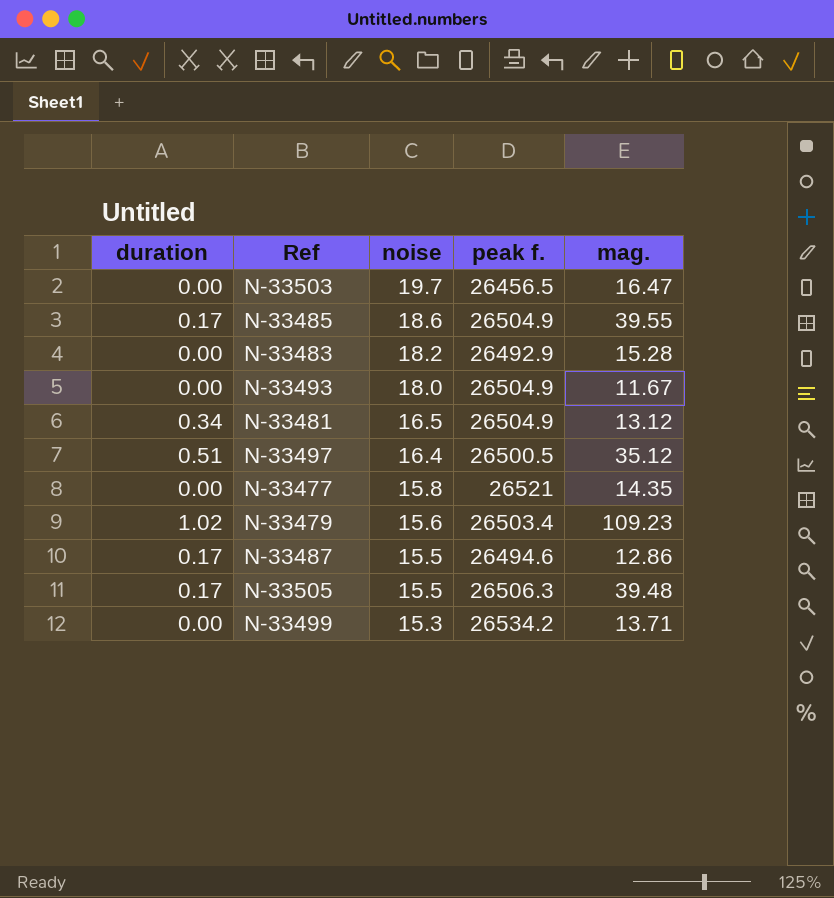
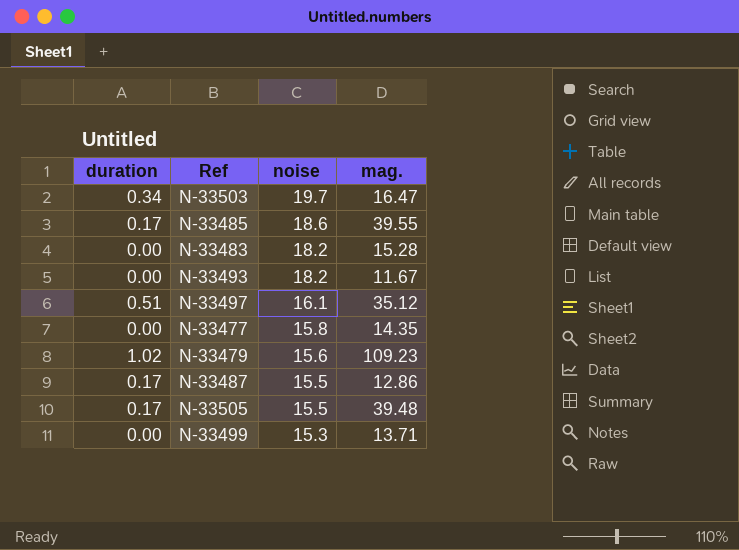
column peak f. | position: 4 -> none
row N-33481: 0.34 | 16.5 | 26504.9 | 13.12 -> none
N-33503 | duration: 0.00 -> 0.34
N-33493 | noise: 18.0 -> 18.2
N-33497 | noise: 16.4 -> 16.1

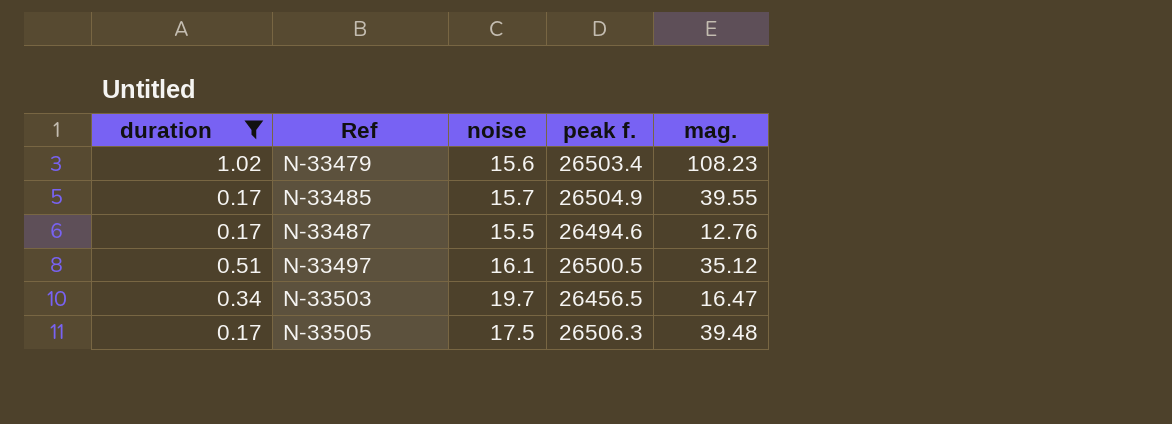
filter: none -> duration != 0.00
row order: noise descending -> Ref ascending
column peak f. | position: none -> 4
N-33479 | mag.: 109.23 -> 108.23
N-33485 | noise: 18.6 -> 15.7
N-33487 | mag.: 12.86 -> 12.76
N-33505 | noise: 15.5 -> 17.5

